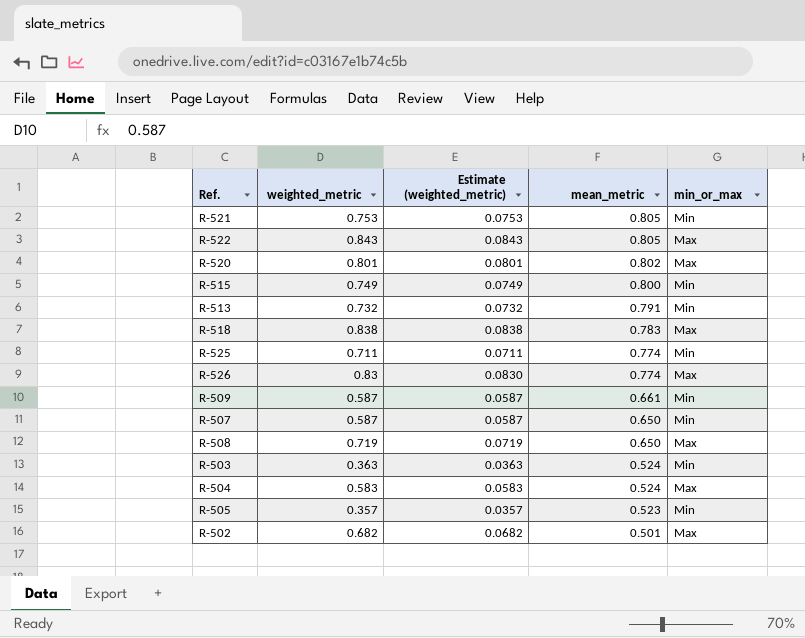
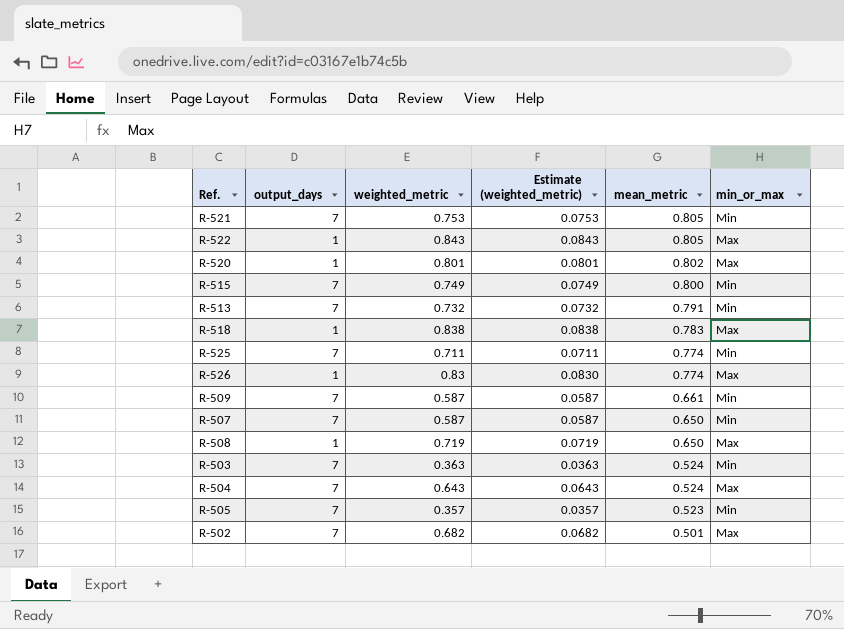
column output_days | position: none -> 2
R-504 | weighted_metric: 0.583 -> 0.643
R-504 | Estimate (weighted_metric): 0.0583 -> 0.0643

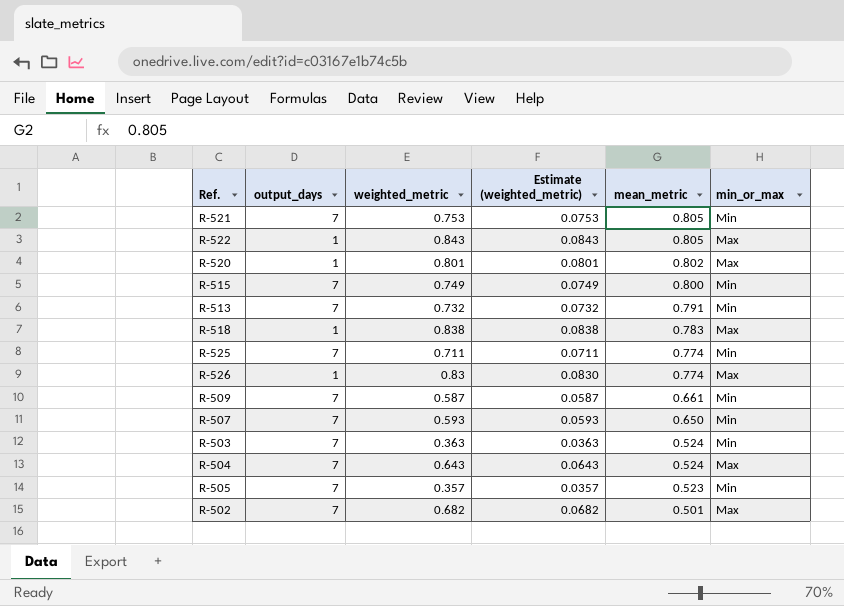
row R-508: 1 | 0.719 | 0.0719 | 0.650 | Max -> none
R-507 | weighted_metric: 0.587 -> 0.593
R-507 | Estimate (weighted_metric): 0.0587 -> 0.0593

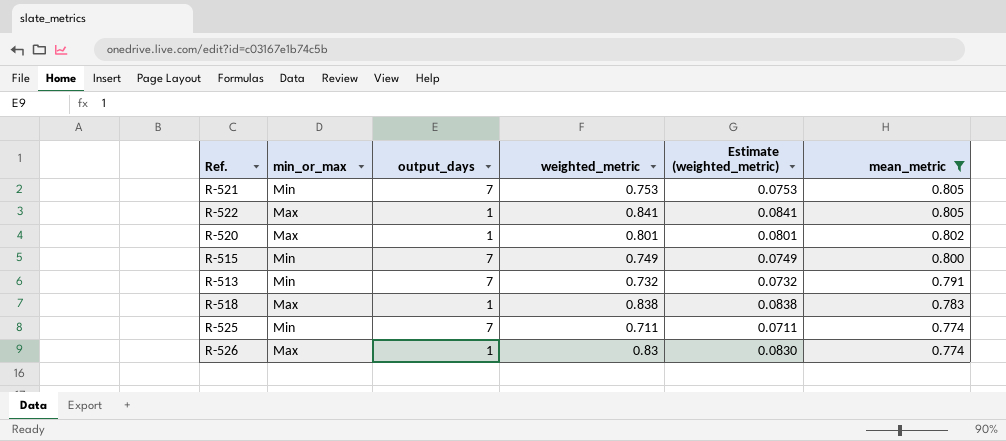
filter: none -> mean_metric >= 0.774
column min_or_max | position: 6 -> 2
R-522 | weighted_metric: 0.843 -> 0.841
R-522 | Estimate (weighted_metric): 0.0843 -> 0.0841

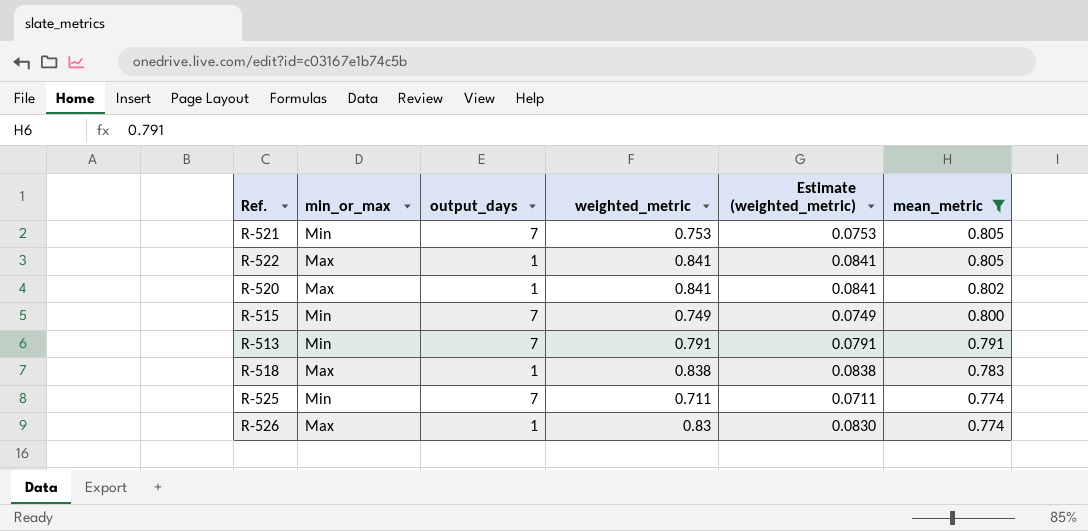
R-520 | weighted_metric: 0.801 -> 0.841
R-520 | Estimate (weighted_metric): 0.0801 -> 0.0841
R-513 | weighted_metric: 0.732 -> 0.791
R-513 | Estimate (weighted_metric): 0.0732 -> 0.0791

